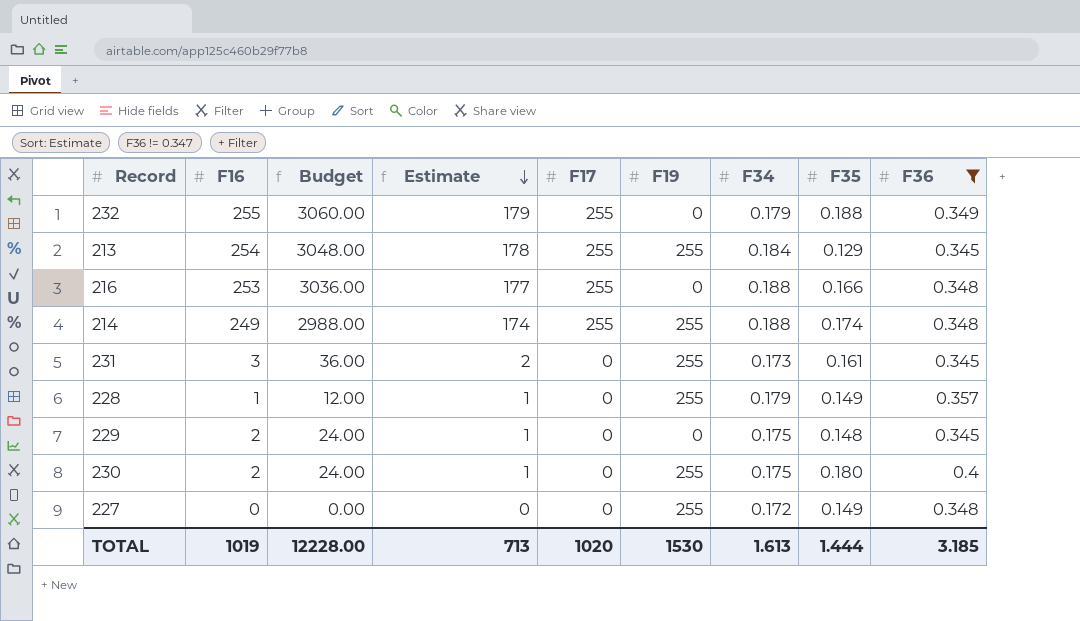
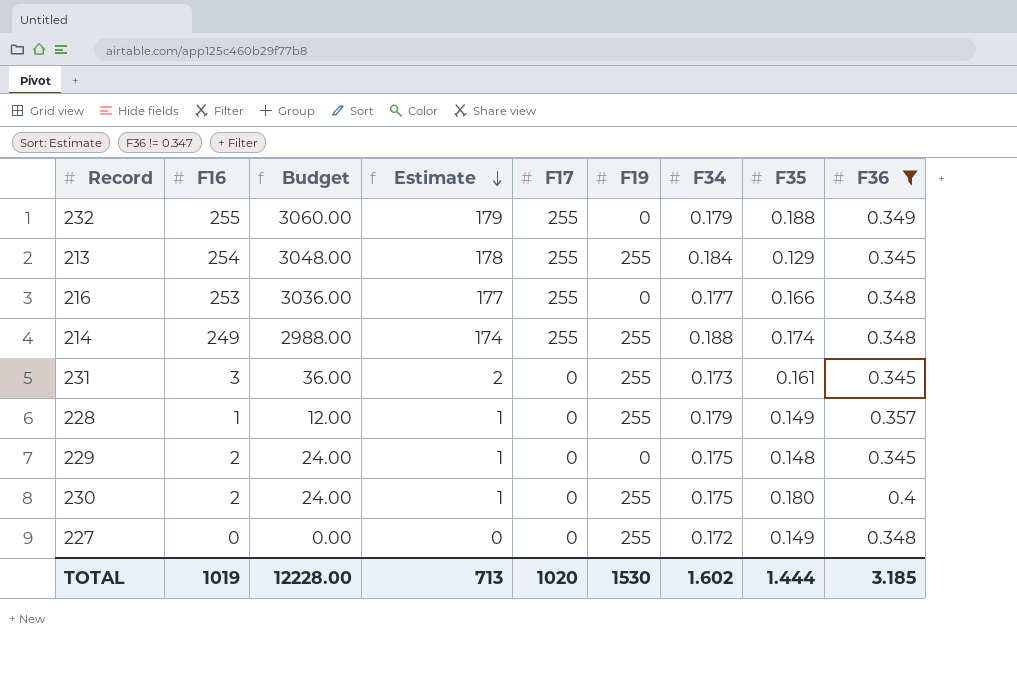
216 | F34: 0.188 -> 0.177
TOTAL | F34: 1.613 -> 1.602

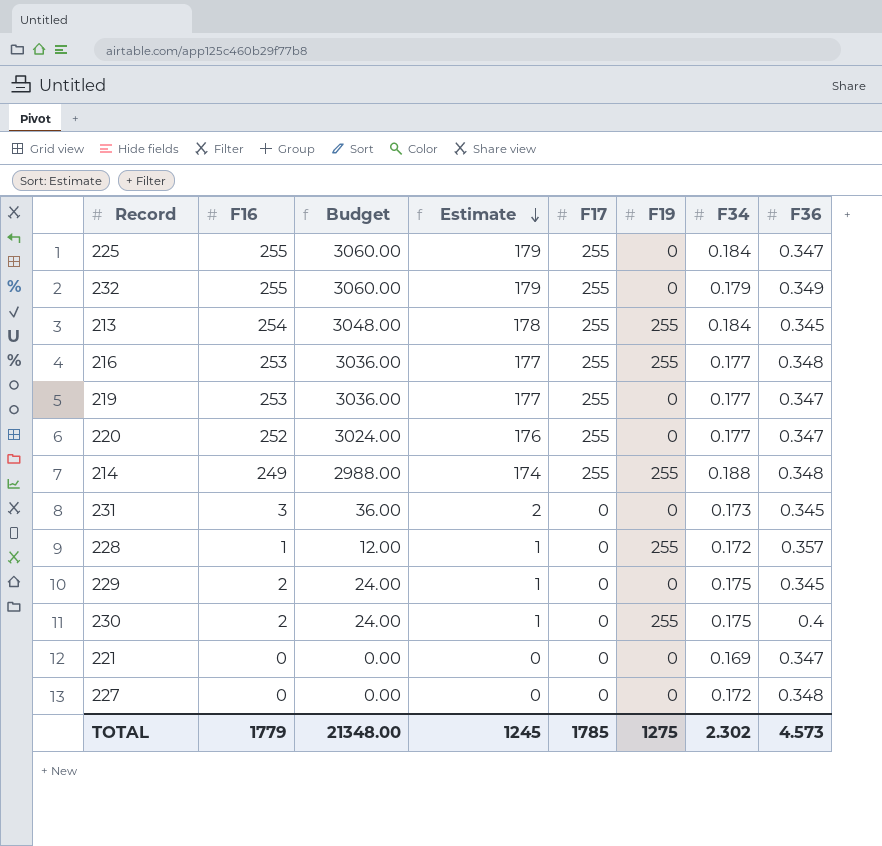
filter: F36 != 0.347 -> none
column F35 | position: 8 -> none
216 | F19: 0 -> 255
231 | F19: 255 -> 0
228 | F34: 0.179 -> 0.172
227 | F19: 255 -> 0
TOTAL | F16: 1019 -> 1779
TOTAL | Budget: 12228.00 -> 21348.00
TOTAL | Estimate: 713 -> 1245
TOTAL | F17: 1020 -> 1785
TOTAL | F19: 1530 -> 1275
TOTAL | F34: 1.602 -> 2.302
TOTAL | F36: 3.185 -> 4.573

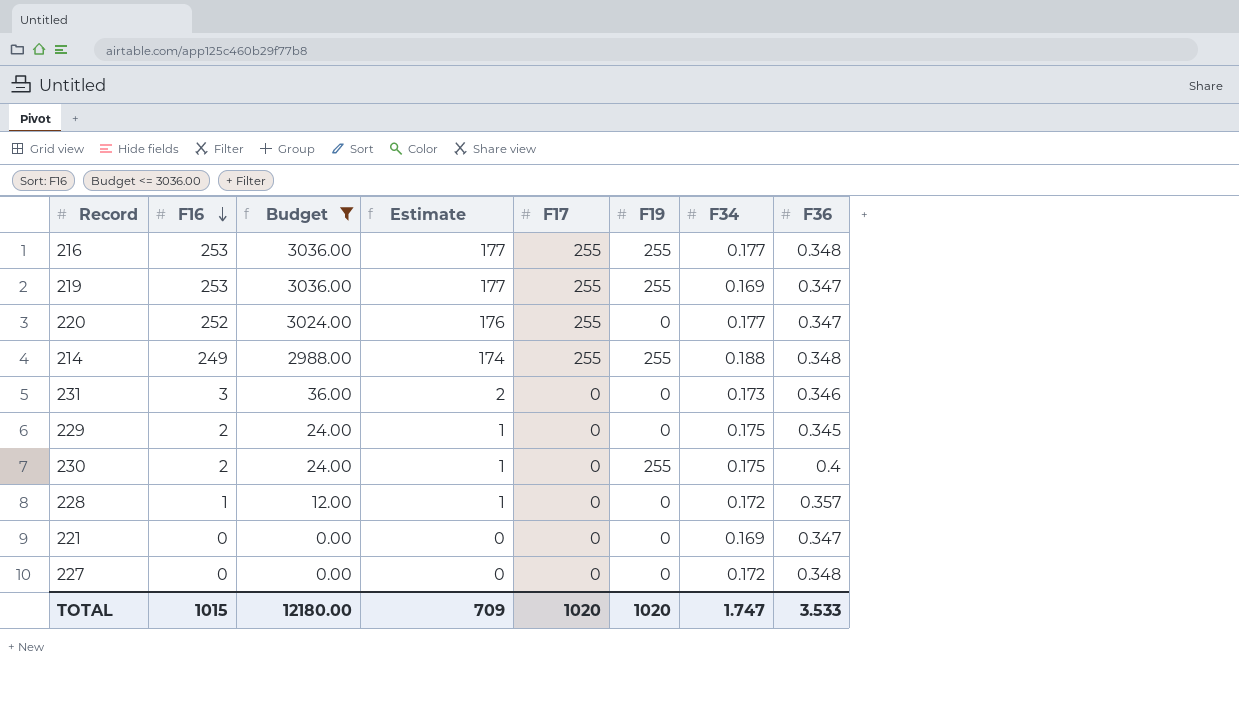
filter: none -> Budget <= 3036.00
row order: Estimate descending -> F16 descending
219 | F19: 0 -> 255
219 | F34: 0.177 -> 0.169
231 | F36: 0.345 -> 0.346
228 | F19: 255 -> 0
TOTAL | F16: 1779 -> 1015
TOTAL | Budget: 21348.00 -> 12180.00
TOTAL | Estimate: 1245 -> 709
TOTAL | F17: 1785 -> 1020
TOTAL | F19: 1275 -> 1020
TOTAL | F34: 2.302 -> 1.747
TOTAL | F36: 4.573 -> 3.533

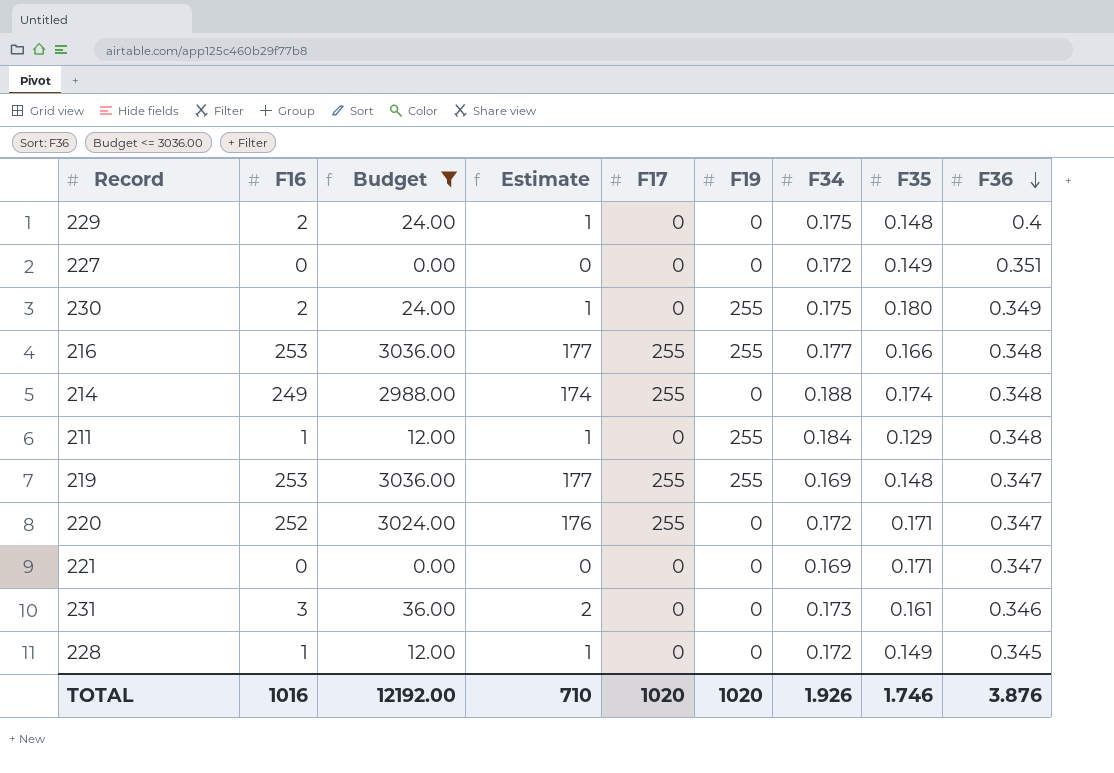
row order: F16 descending -> F36 descending
column F35 | position: none -> 8
229 | F36: 0.345 -> 0.4
227 | F36: 0.348 -> 0.351
230 | F36: 0.4 -> 0.349
214 | F19: 255 -> 0
row 211: none -> 1 | 12.00 | 1 | 0 | 255 | 0.184 | 0.129 | 0.348
220 | F34: 0.177 -> 0.172
228 | F36: 0.357 -> 0.345
TOTAL | F16: 1015 -> 1016
TOTAL | Budget: 12180.00 -> 12192.00
TOTAL | Estimate: 709 -> 710
TOTAL | F34: 1.747 -> 1.926
TOTAL | F36: 3.533 -> 3.876

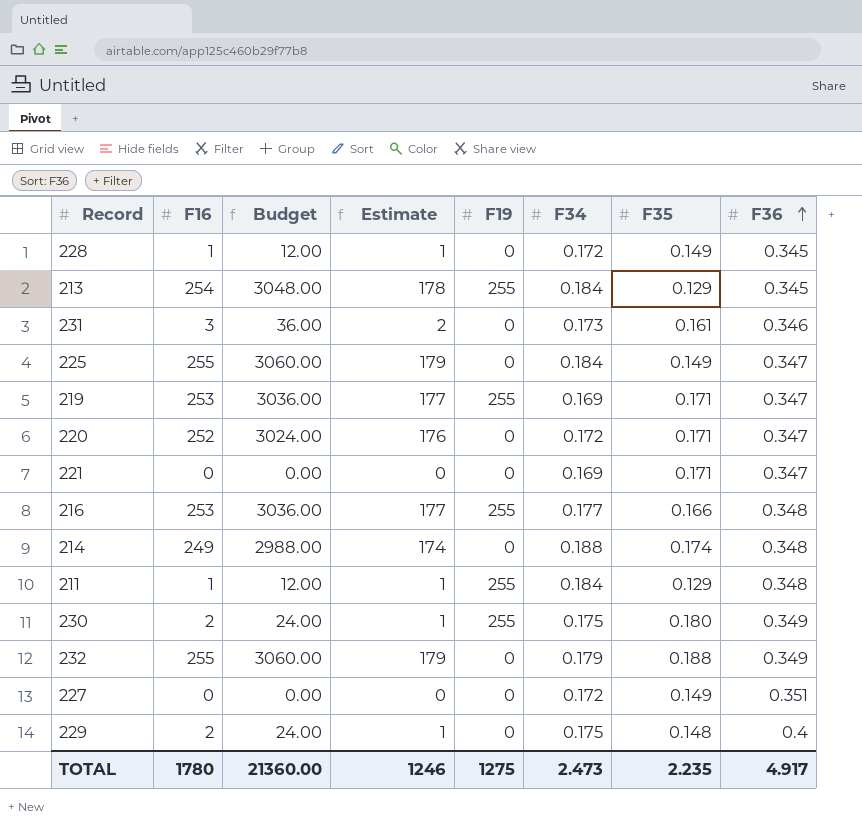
filter: Budget <= 3036.00 -> none
row order: F36 descending -> F36 ascending
column F17 | position: 5 -> none
219 | F35: 0.148 -> 0.171
TOTAL | F16: 1016 -> 1780
TOTAL | Budget: 12192.00 -> 21360.00
TOTAL | Estimate: 710 -> 1246
TOTAL | F19: 1020 -> 1275
TOTAL | F34: 1.926 -> 2.473
TOTAL | F35: 1.746 -> 2.235
TOTAL | F36: 3.876 -> 4.917

